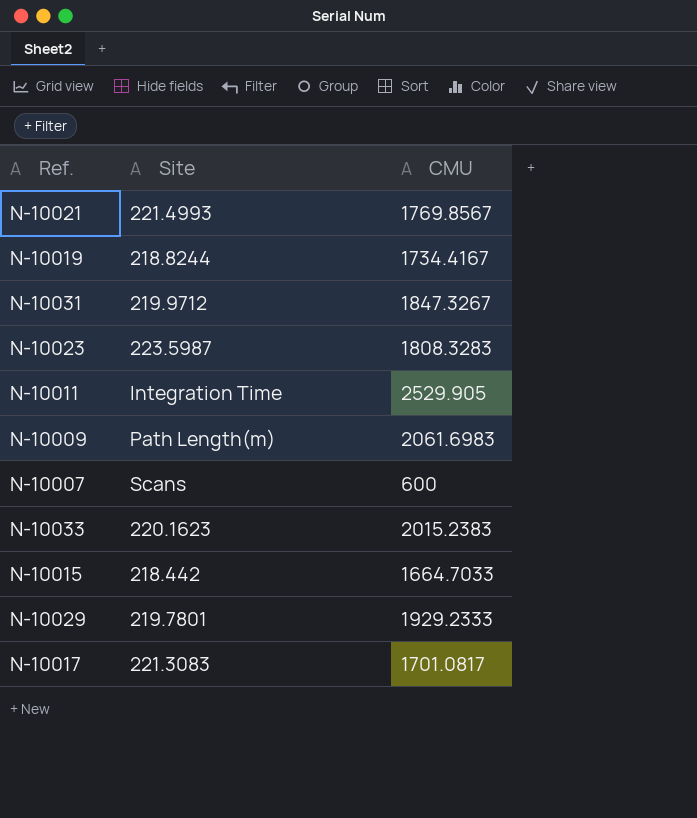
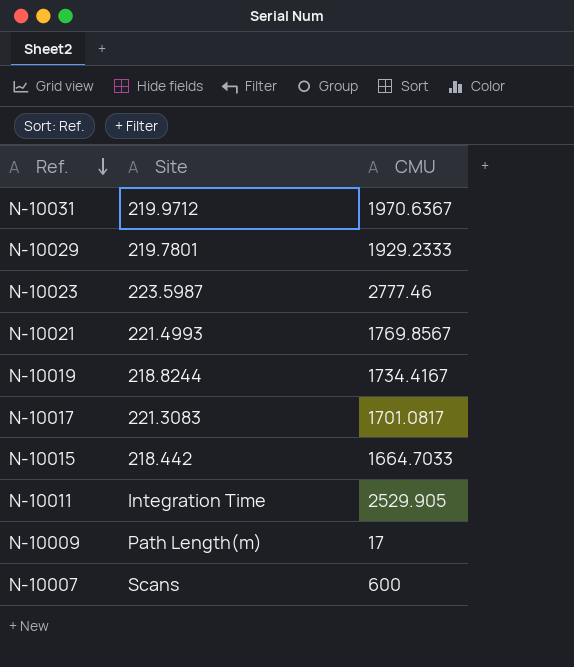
row order: none -> Ref. descending
row N-10033: 220.1623 | 2015.2383 -> none
N-10031 | CMU: 1847.3267 -> 1970.6367
N-10023 | CMU: 1808.3283 -> 2777.46
N-10009 | CMU: 2061.6983 -> 17

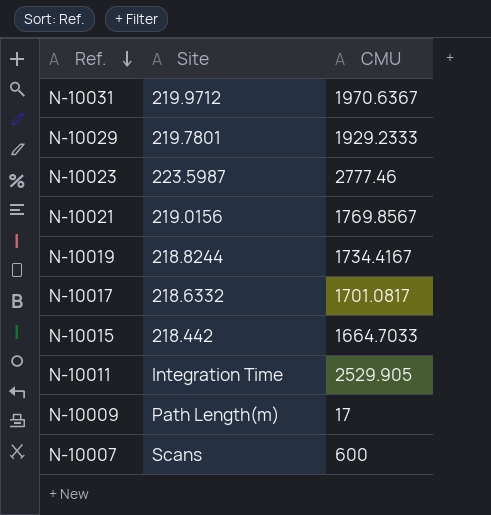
N-10021 | Site: 221.4993 -> 219.0156
N-10017 | Site: 221.3083 -> 218.6332

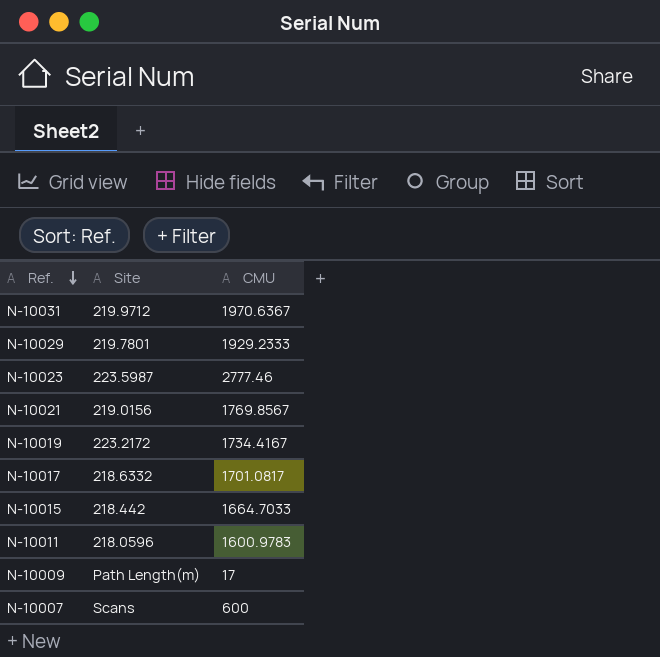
N-10019 | Site: 218.8244 -> 223.2172
N-10011 | Site: Integration Time -> 218.0596
N-10011 | CMU: 2529.905 -> 1600.9783

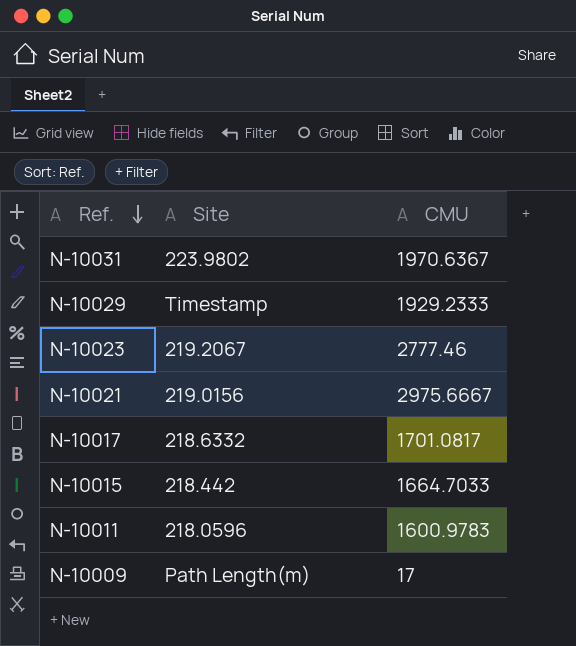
row N-10019: 223.2172 | 1734.4167 -> none
row N-10007: Scans | 600 -> none
N-10031 | Site: 219.9712 -> 223.9802
N-10029 | Site: 219.7801 -> Timestamp
N-10023 | Site: 223.5987 -> 219.2067
N-10021 | CMU: 1769.8567 -> 2975.6667

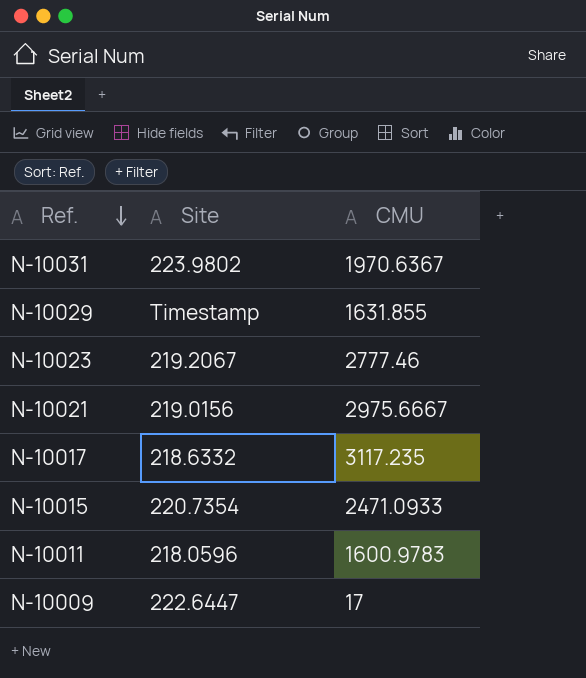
N-10029 | CMU: 1929.2333 -> 1631.855
N-10017 | CMU: 1701.0817 -> 3117.235
N-10015 | Site: 218.442 -> 220.7354
N-10015 | CMU: 1664.7033 -> 2471.0933
N-10009 | Site: Path Length(m) -> 222.6447

